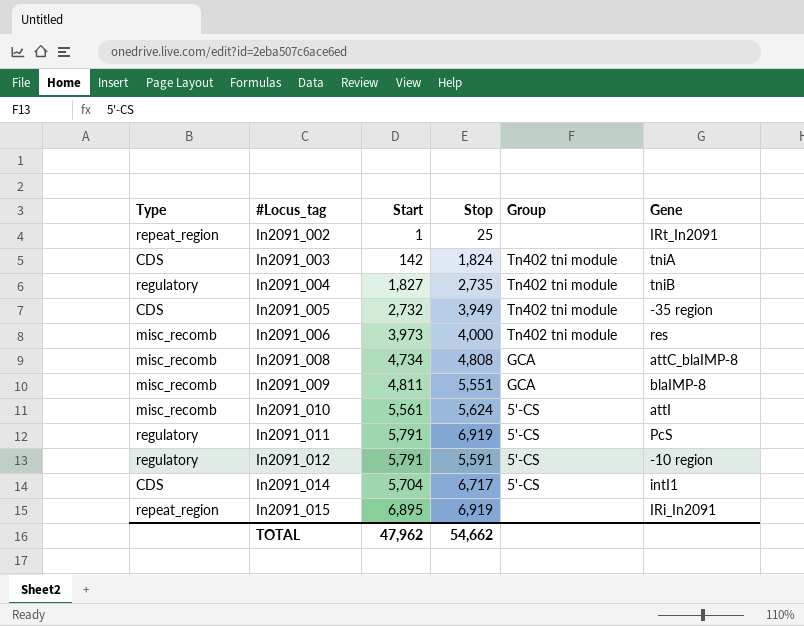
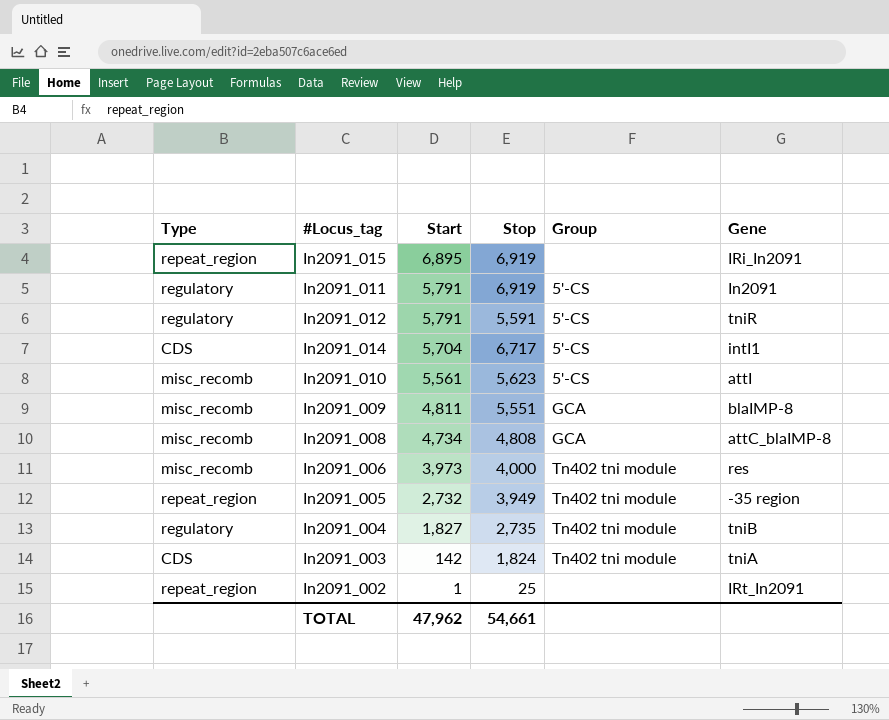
row order: #Locus_tag ascending -> Start descending
In2091_011 | Gene: PcS -> In2091
In2091_012 | Gene: -10 region -> tniR
In2091_010 | Stop: 5,624 -> 5,623
In2091_005 | Type: CDS -> repeat_region
TOTAL | Stop: 54,662 -> 54,661

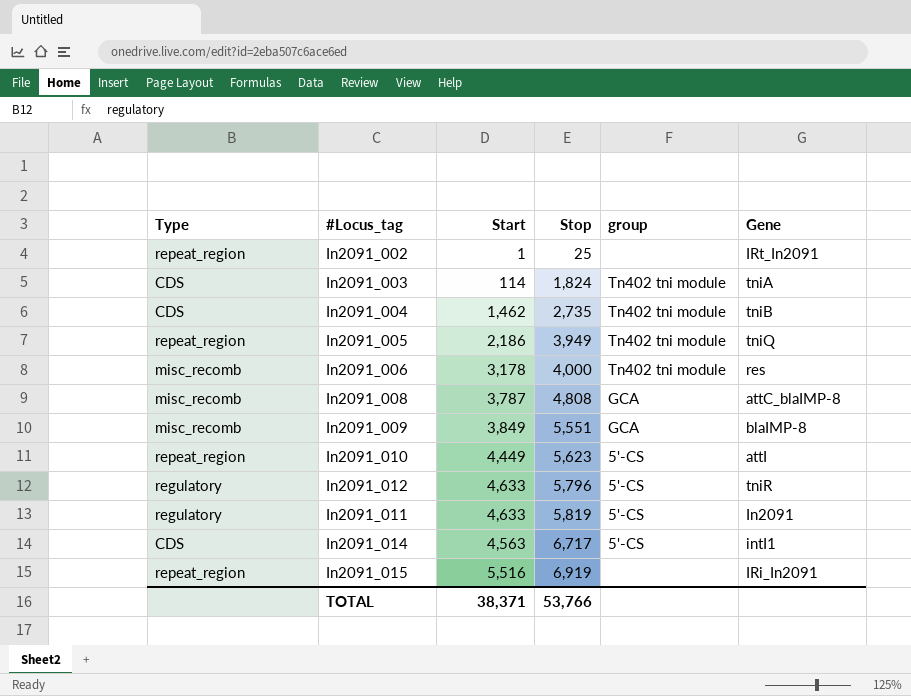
row order: Start descending -> Stop ascending
column name: Group -> group
In2091_003 | Start: 142 -> 114
In2091_004 | Type: regulatory -> CDS
In2091_004 | Start: 1,827 -> 1,462
In2091_005 | Start: 2,732 -> 2,186
In2091_005 | Gene: -35 region -> tniQ
In2091_006 | Start: 3,973 -> 3,178
In2091_008 | Start: 4,734 -> 3,787
In2091_009 | Start: 4,811 -> 3,849
In2091_010 | Type: misc_recomb -> repeat_region
In2091_010 | Start: 5,561 -> 4,449
In2091_012 | Start: 5,791 -> 4,633
In2091_012 | Stop: 5,591 -> 5,796
In2091_011 | Start: 5,791 -> 4,633
In2091_011 | Stop: 6,919 -> 5,819
In2091_014 | Start: 5,704 -> 4,563
In2091_015 | Start: 6,895 -> 5,516
TOTAL | Start: 47,962 -> 38,371
TOTAL | Stop: 54,661 -> 53,766

